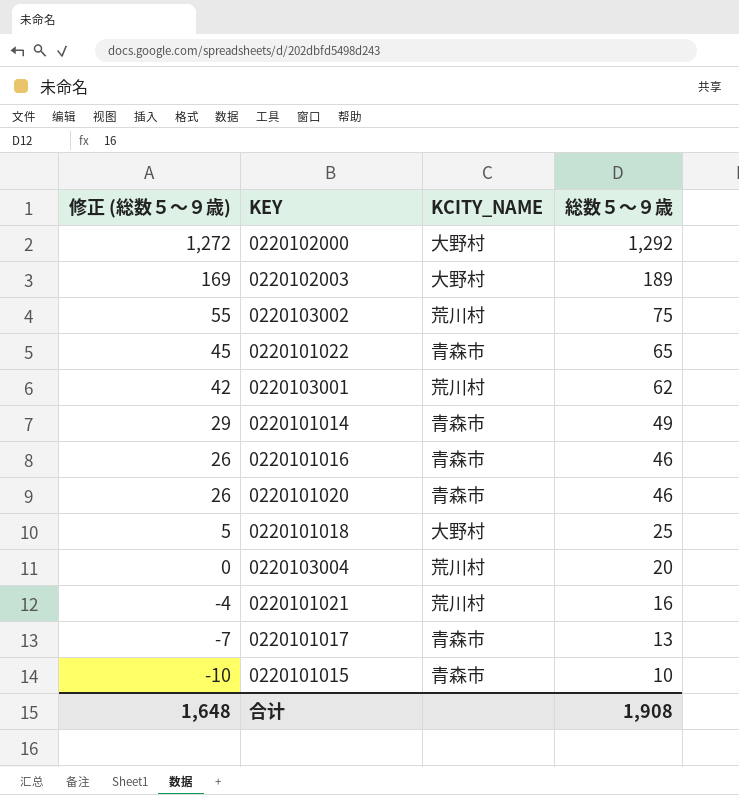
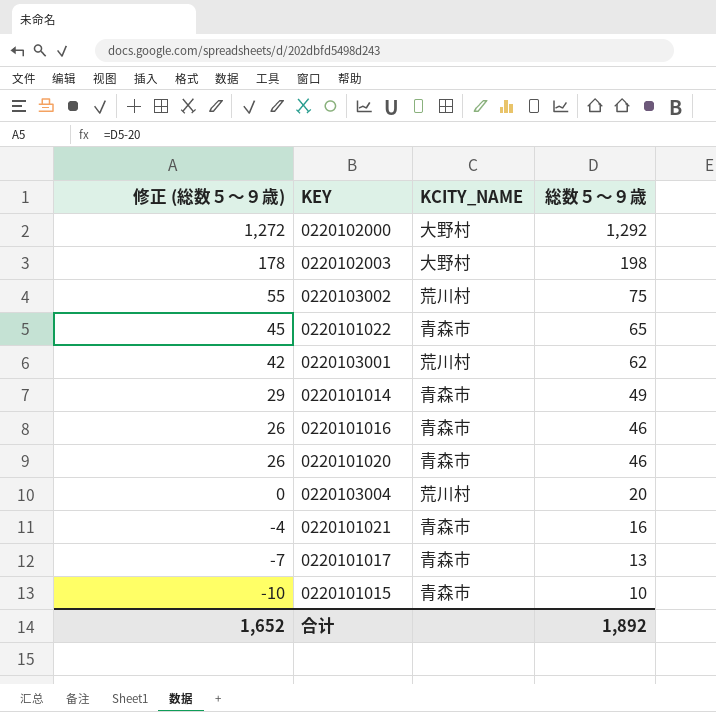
row 0220101018: 5 | 大野村 | 25 -> none
0220102003 | 修正 (総数５～９歳): 169 -> 178
0220102003 | 総数５～９歳: 189 -> 198
0220101021 | KCITY_NAME: 荒川村 -> 青森市
合计 | 修正 (総数５～９歳): 1,648 -> 1,652
合计 | 総数５～９歳: 1,908 -> 1,892

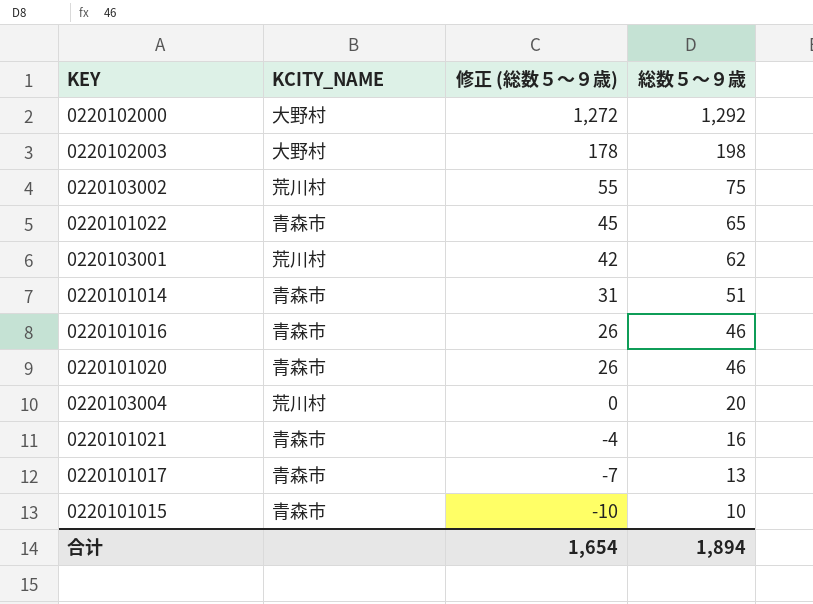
column 修正 (総数５～９歳) | position: 1 -> 3
0220101014 | 修正 (総数５～９歳): 29 -> 31
0220101014 | 総数５～９歳: 49 -> 51
合计 | 修正 (総数５～９歳): 1,652 -> 1,654
合计 | 総数５～９歳: 1,892 -> 1,894

